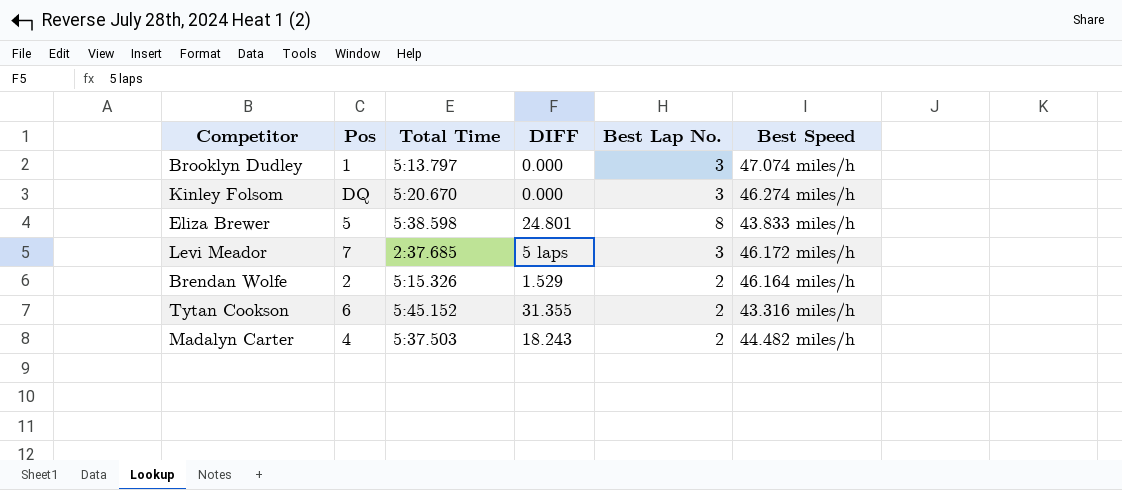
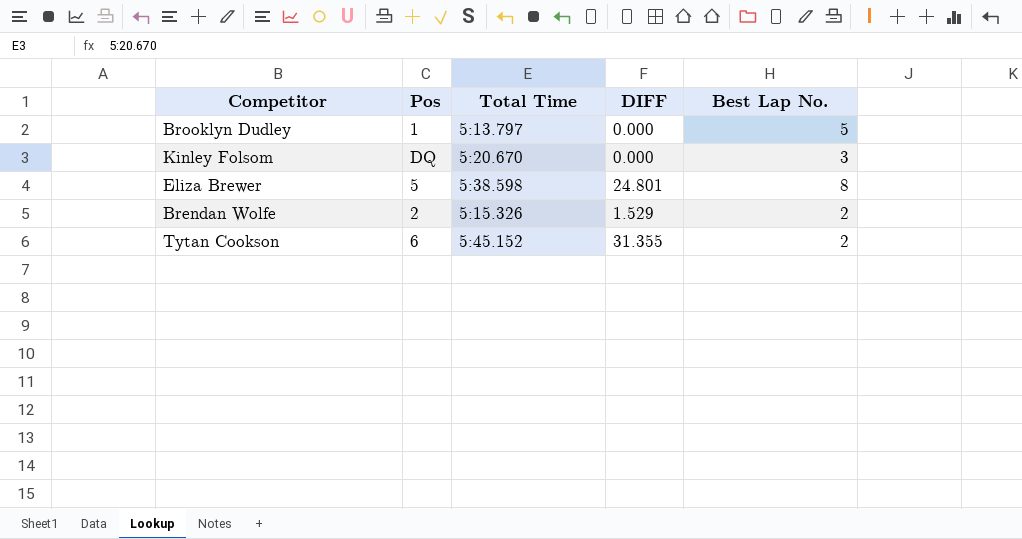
column Best Speed | position: 6 -> none
row Levi Meador: 7 | 2:37.685 | 5 laps | 3 | 46.172 miles/h -> none
row Madalyn Carter: 4 | 5:37.503 | 18.243 | 2 | 44.482 miles/h -> none
Brooklyn Dudley | Best Lap No.: 3 -> 5

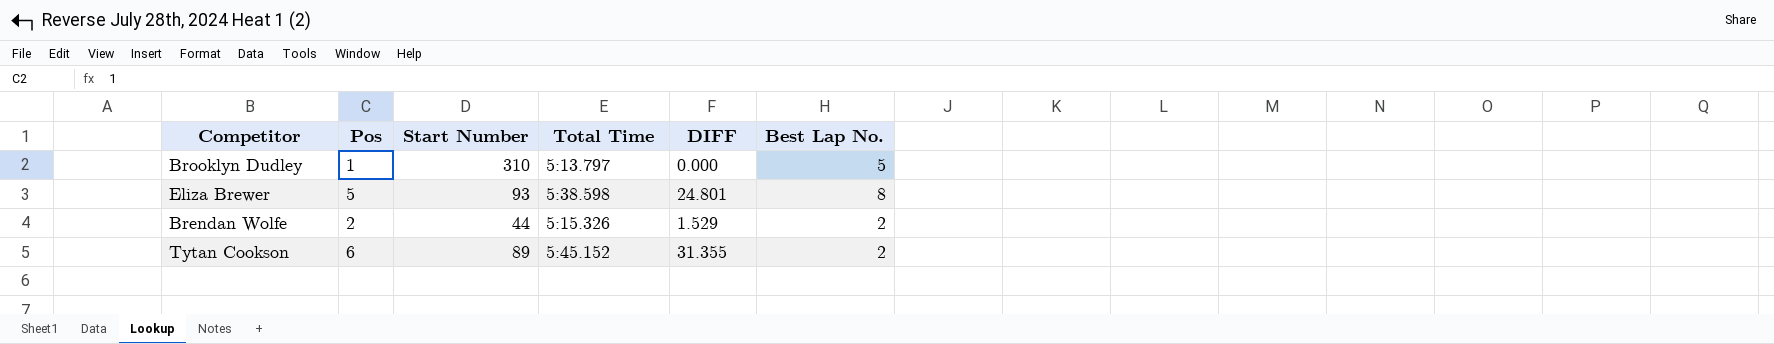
column Start Number | position: none -> 3
row Kinley Folsom: DQ | 5:20.670 | 0.000 | 3 -> none

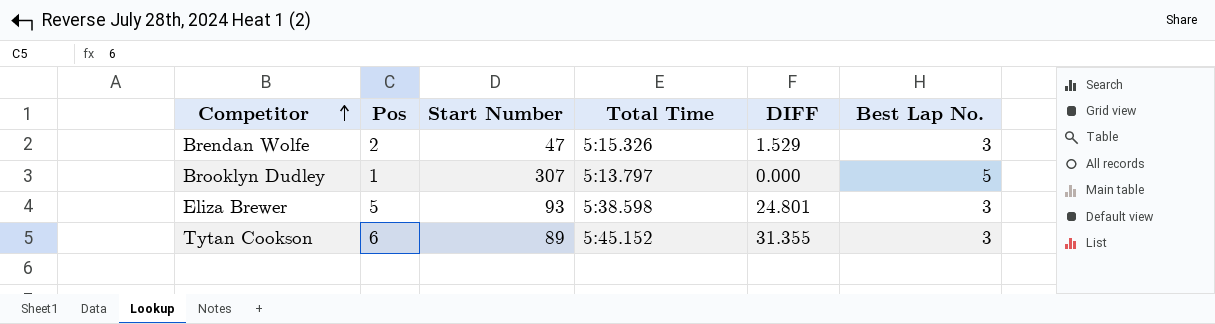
row order: none -> Competitor ascending
Brendan Wolfe | Start Number: 44 -> 47
Brendan Wolfe | Best Lap No.: 2 -> 3
Brooklyn Dudley | Start Number: 310 -> 307
Eliza Brewer | Best Lap No.: 8 -> 3
Tytan Cookson | Best Lap No.: 2 -> 3

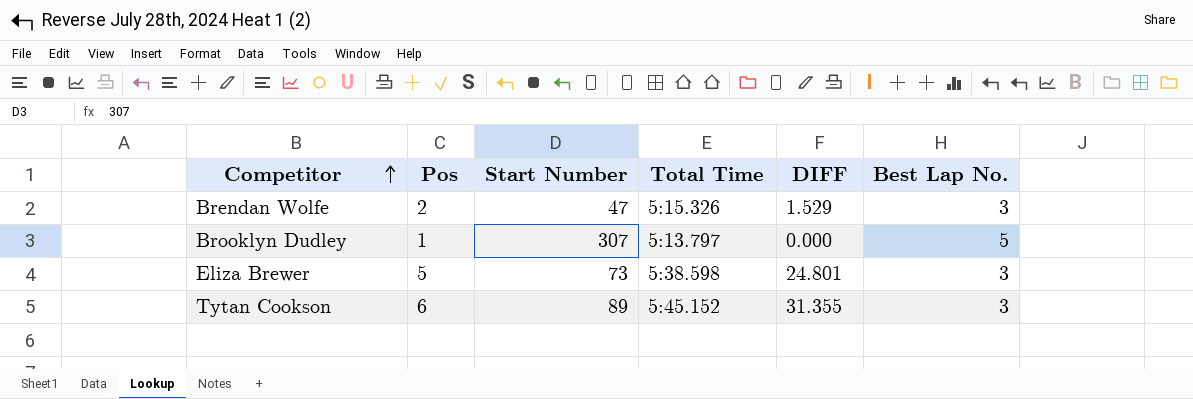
Eliza Brewer | Start Number: 93 -> 73

